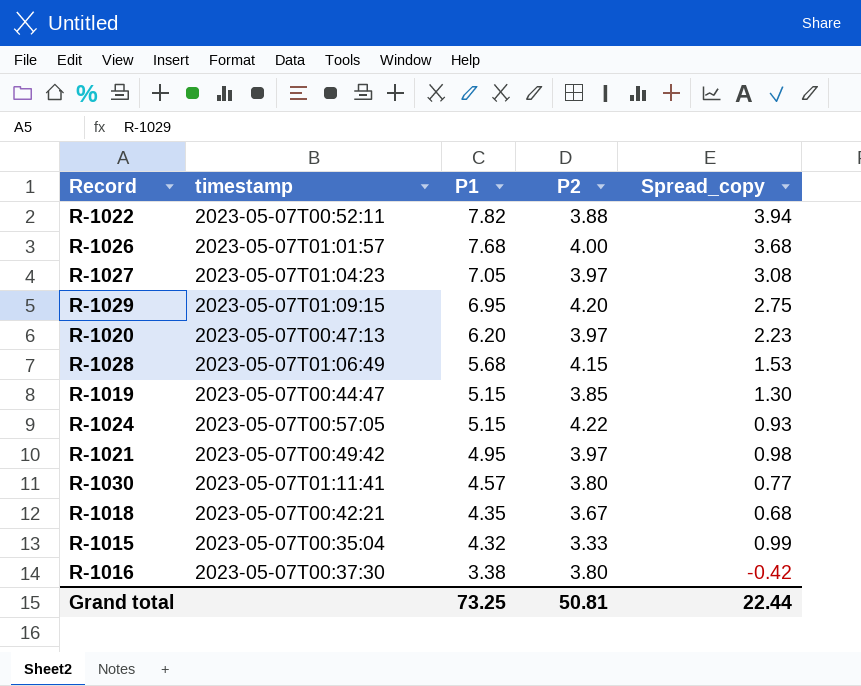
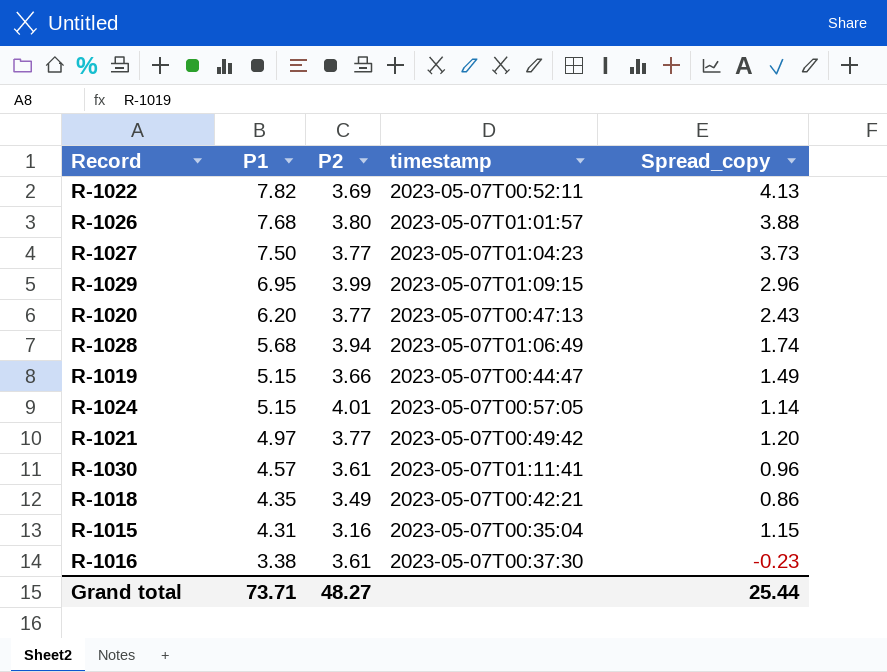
column timestamp | position: 2 -> 4
R-1022 | P2: 3.88 -> 3.69
R-1022 | Spread_copy: 3.94 -> 4.13
R-1026 | P2: 4.00 -> 3.80
R-1026 | Spread_copy: 3.68 -> 3.88
R-1027 | P1: 7.05 -> 7.50
R-1027 | P2: 3.97 -> 3.77
R-1027 | Spread_copy: 3.08 -> 3.73
R-1029 | P2: 4.20 -> 3.99
R-1029 | Spread_copy: 2.75 -> 2.96
R-1020 | P2: 3.97 -> 3.77
R-1020 | Spread_copy: 2.23 -> 2.43
R-1028 | P2: 4.15 -> 3.94
R-1028 | Spread_copy: 1.53 -> 1.74
R-1019 | P2: 3.85 -> 3.66
R-1019 | Spread_copy: 1.30 -> 1.49
R-1024 | P2: 4.22 -> 4.01
R-1024 | Spread_copy: 0.93 -> 1.14
R-1021 | P1: 4.95 -> 4.97
R-1021 | P2: 3.97 -> 3.77
R-1021 | Spread_copy: 0.98 -> 1.20
R-1030 | P2: 3.80 -> 3.61
R-1030 | Spread_copy: 0.77 -> 0.96
R-1018 | P2: 3.67 -> 3.49
R-1018 | Spread_copy: 0.68 -> 0.86
R-1015 | P1: 4.32 -> 4.31
R-1015 | P2: 3.33 -> 3.16
R-1015 | Spread_copy: 0.99 -> 1.15
R-1016 | P2: 3.80 -> 3.61
R-1016 | Spread_copy: -0.42 -> -0.23
Grand total | P1: 73.25 -> 73.71
Grand total | P2: 50.81 -> 48.27
Grand total | Spread_copy: 22.44 -> 25.44

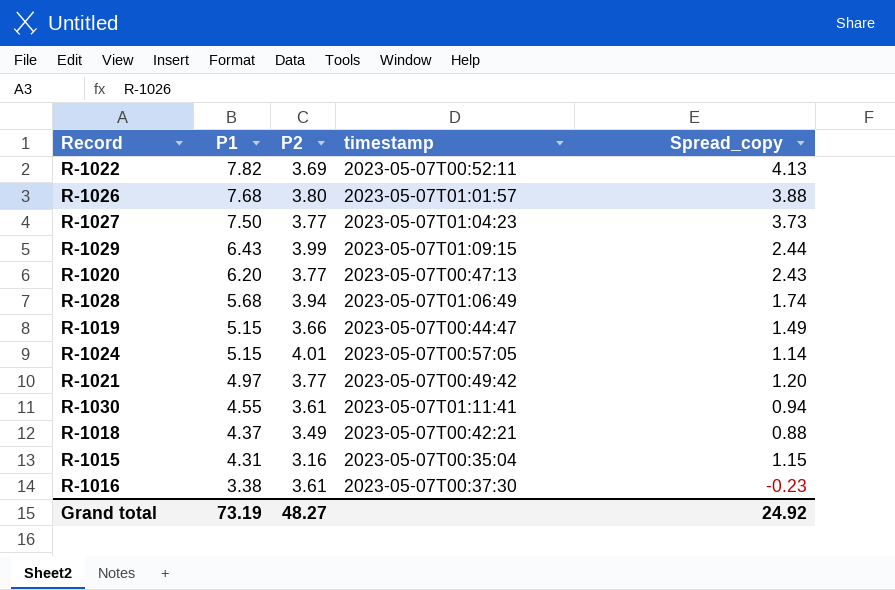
R-1029 | P1: 6.95 -> 6.43
R-1029 | Spread_copy: 2.96 -> 2.44
R-1030 | P1: 4.57 -> 4.55
R-1030 | Spread_copy: 0.96 -> 0.94
R-1018 | P1: 4.35 -> 4.37
R-1018 | Spread_copy: 0.86 -> 0.88
Grand total | P1: 73.71 -> 73.19
Grand total | Spread_copy: 25.44 -> 24.92

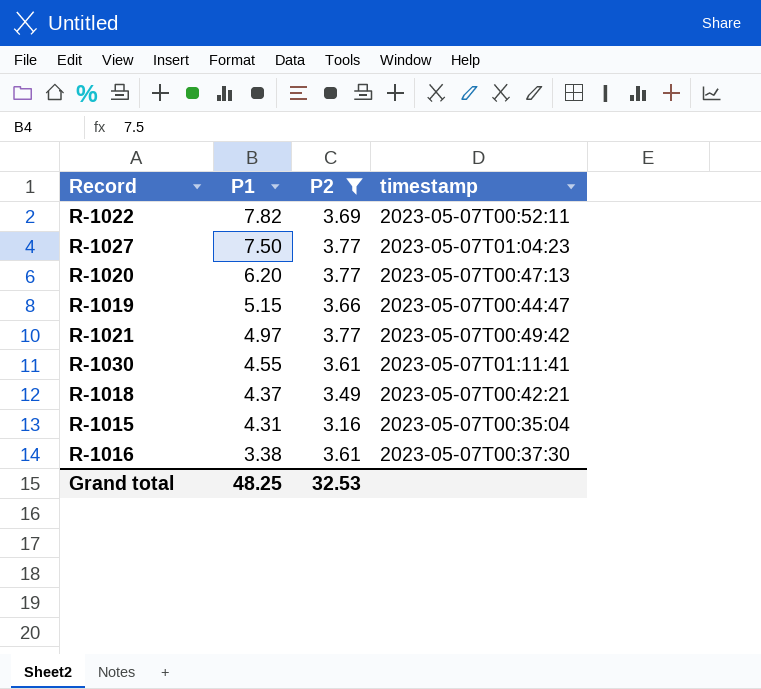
filter: none -> P2 <= 3.77
column Spread_copy | formula: [P1] - [P2] -> none
Grand total | P1: 73.19 -> 48.25
Grand total | P2: 48.27 -> 32.53

